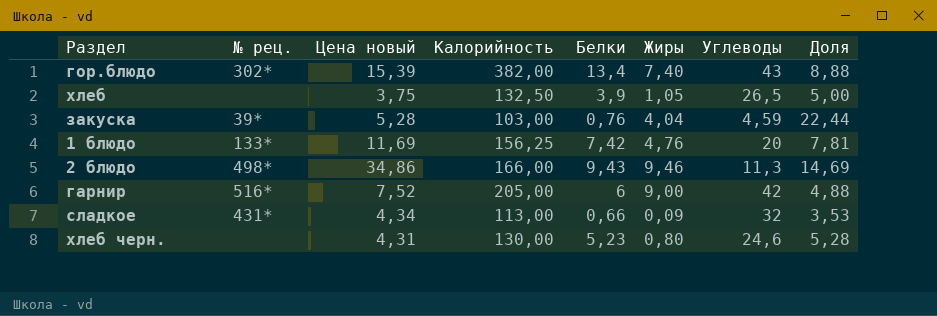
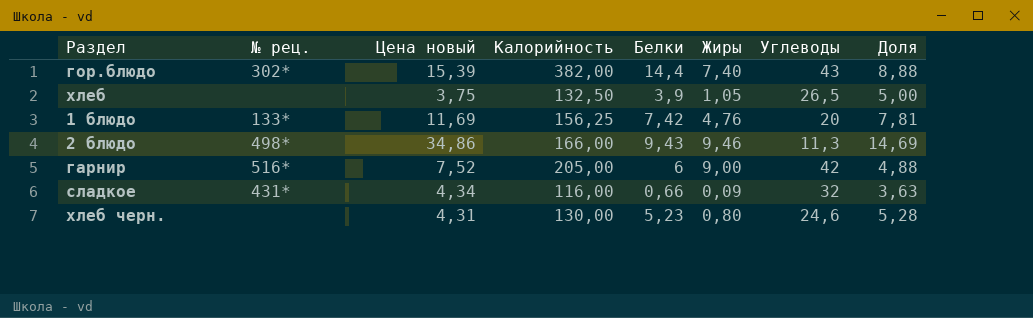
row закуска: 39* | 5,28 | 103,00 | 0,76 | 4,04 | 4,59 | 22,44 -> none
гор.блюдо | Белки: 13,4 -> 14,4
сладкое | Калорийность: 113,00 -> 116,00
сладкое | Доля: 3,53 -> 3,63

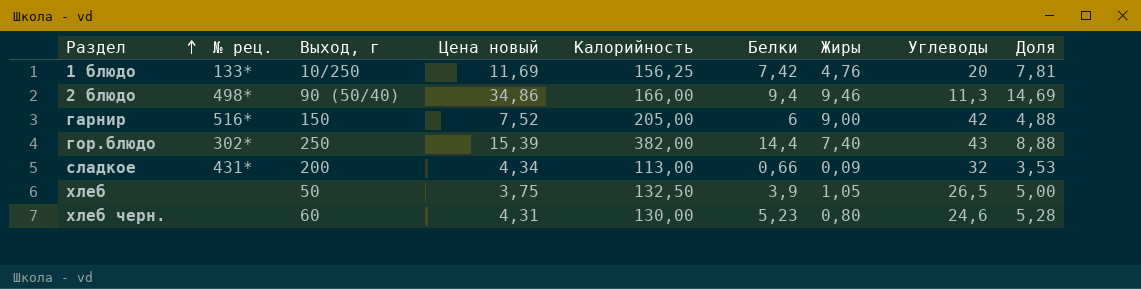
row order: none -> Раздел ascending
column Выход, г | position: none -> 3
2 блюдо | Белки: 9,43 -> 9,4
сладкое | Калорийность: 116,00 -> 113,00
сладкое | Доля: 3,63 -> 3,53

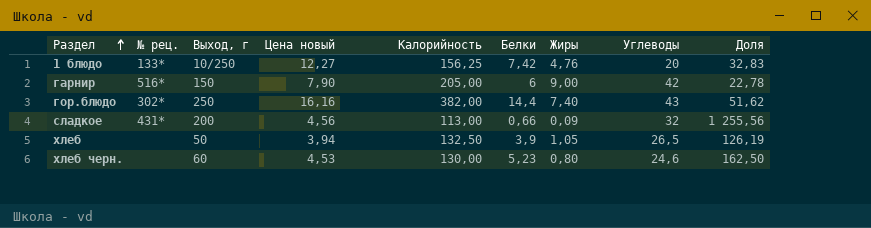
column Доля | formula: [Калорийность] / [Углеводы] -> [Калорийность] / [Жиры]
row 2 блюдо: 498* | 90 (50/40) | 34,86 | 166,00 | 9,4 | 9,46 | 11,3 | 14,69 -> none
1 блюдо | Цена новый: 11,69 -> 12,27
гарнир | Цена новый: 7,52 -> 7,90
гор.блюдо | Цена новый: 15,39 -> 16,16
сладкое | Цена новый: 4,34 -> 4,56
хлеб | Цена новый: 3,75 -> 3,94
хлеб черн. | Цена новый: 4,31 -> 4,53

